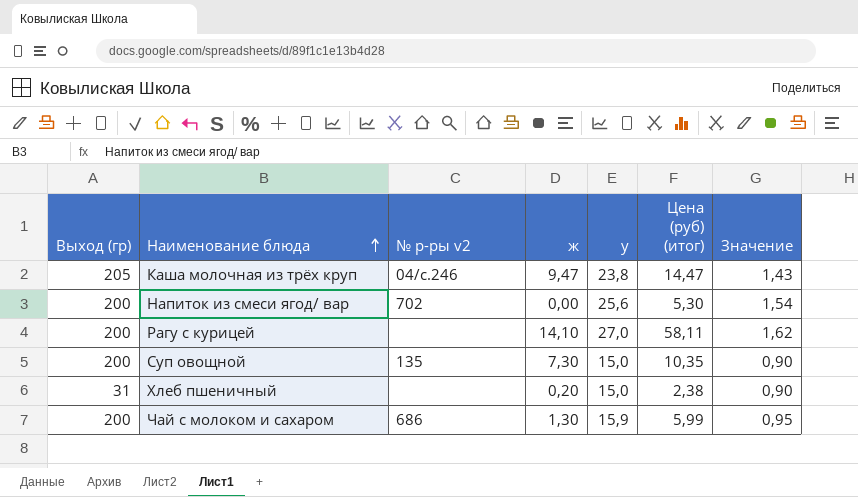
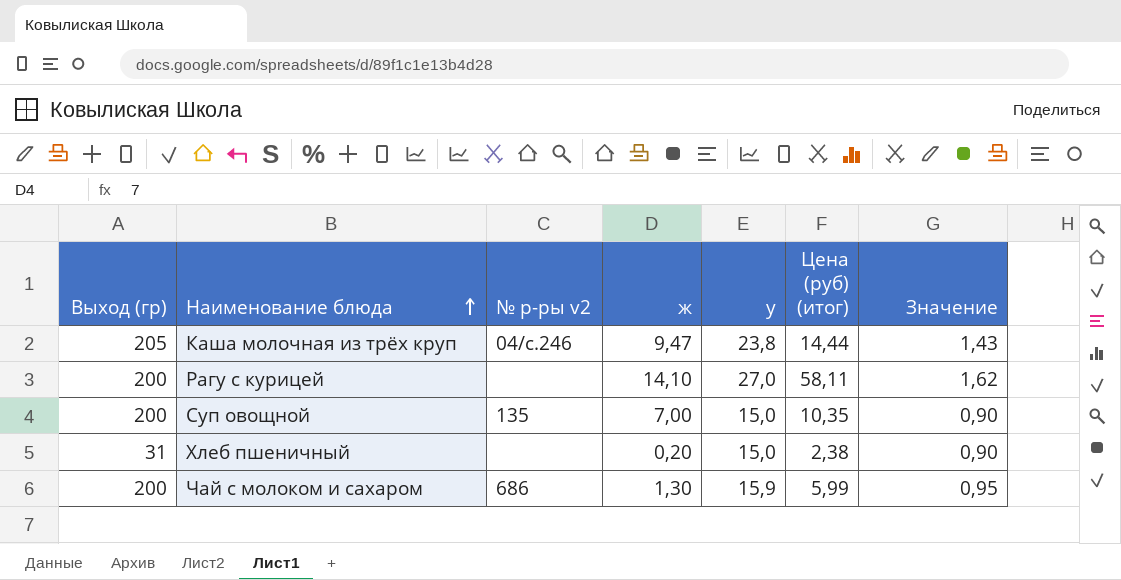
row Напиток из смеси ягод/ вар: 200 | 702 | 0,00 | 25,6 | 5,30 | 1,54 -> none
Каша молочная из трёх круп | Цена (руб) (итог): 14,47 -> 14,44
Суп овощной | ж: 7,30 -> 7,00

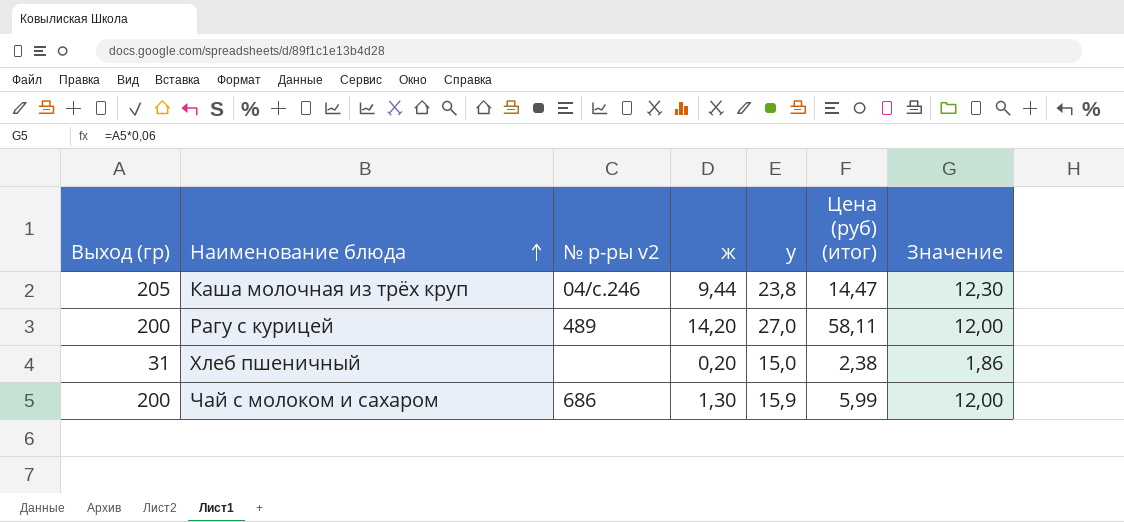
column Значение | formula: [у] * 0,06 -> [Выход (гр)] * 0,06
row Суп овощной: 200 | 135 | 7,00 | 15,0 | 10,35 | 0,90 -> none
Каша молочная из трёх круп | ж: 9,47 -> 9,44
Каша молочная из трёх круп | Цена (руб) (итог): 14,44 -> 14,47
Рагу с курицей | № р-ры v2: none -> 489
Рагу с курицей | ж: 14,10 -> 14,20

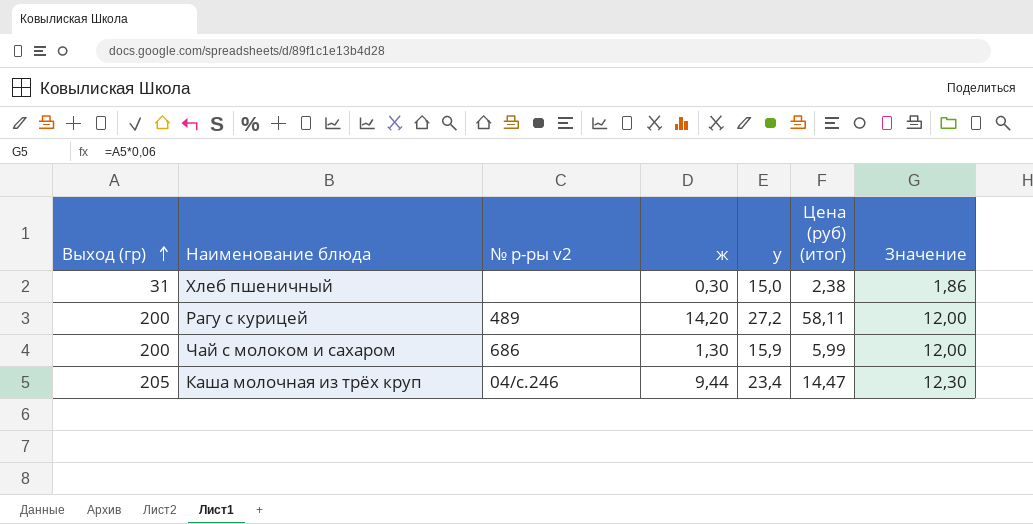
row order: Наименование блюда ascending -> Выход (гр) ascending
Хлеб пшеничный | ж: 0,20 -> 0,30
Рагу с курицей | у: 27,0 -> 27,2
Каша молочная из трёх круп | у: 23,8 -> 23,4

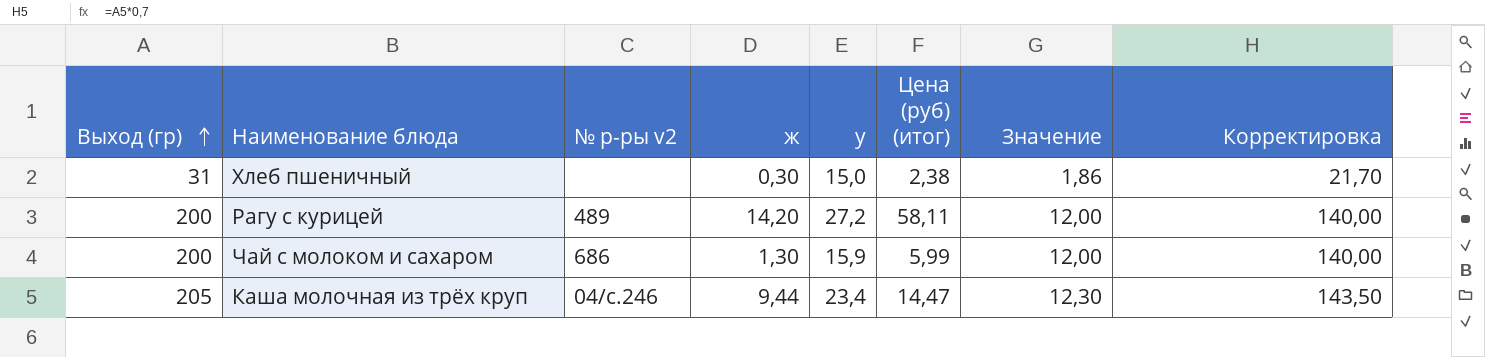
column Корректировка | formula: none -> [Выход (гр)] * 0,7

